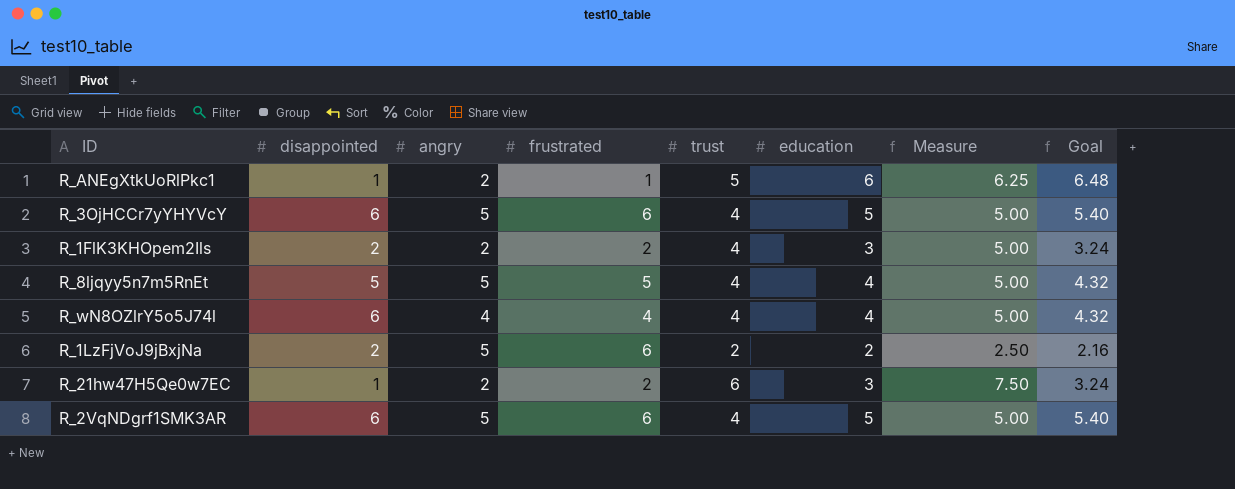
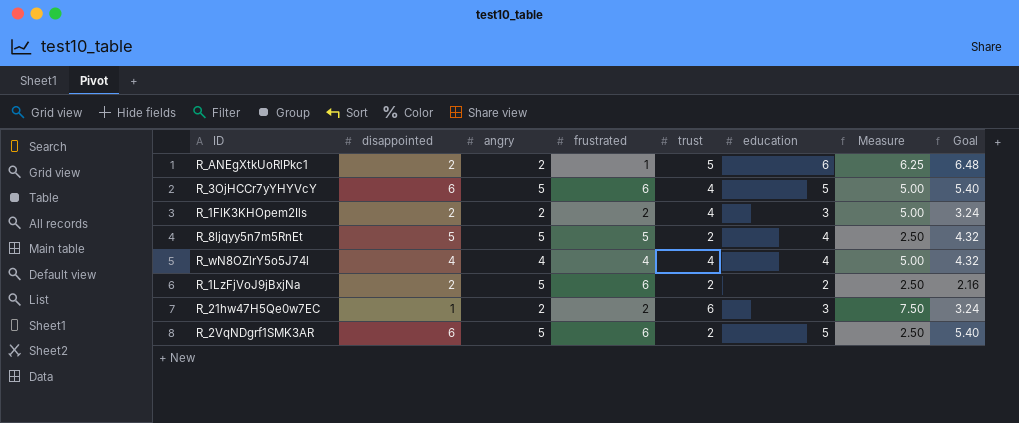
R_ANEgXtkUoRlPkc1 | disappointed: 1 -> 2
R_8ljqyy5n7m5RnEt | trust: 4 -> 2
R_8ljqyy5n7m5RnEt | Measure: 5.00 -> 2.50
R_wN8OZlrY5o5J74l | disappointed: 6 -> 4
R_2VqNDgrf1SMK3AR | trust: 4 -> 2
R_2VqNDgrf1SMK3AR | Measure: 5.00 -> 2.50

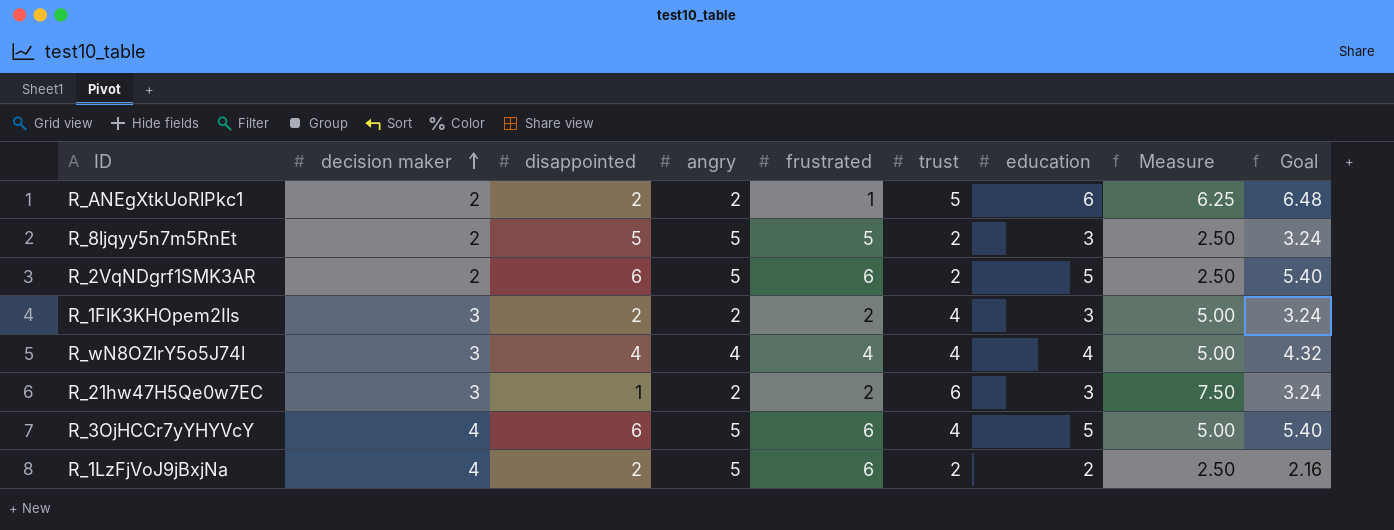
row order: none -> decision maker ascending
column decision maker | position: none -> 2
R_8ljqyy5n7m5RnEt | education: 4 -> 3
R_8ljqyy5n7m5RnEt | Goal: 4.32 -> 3.24

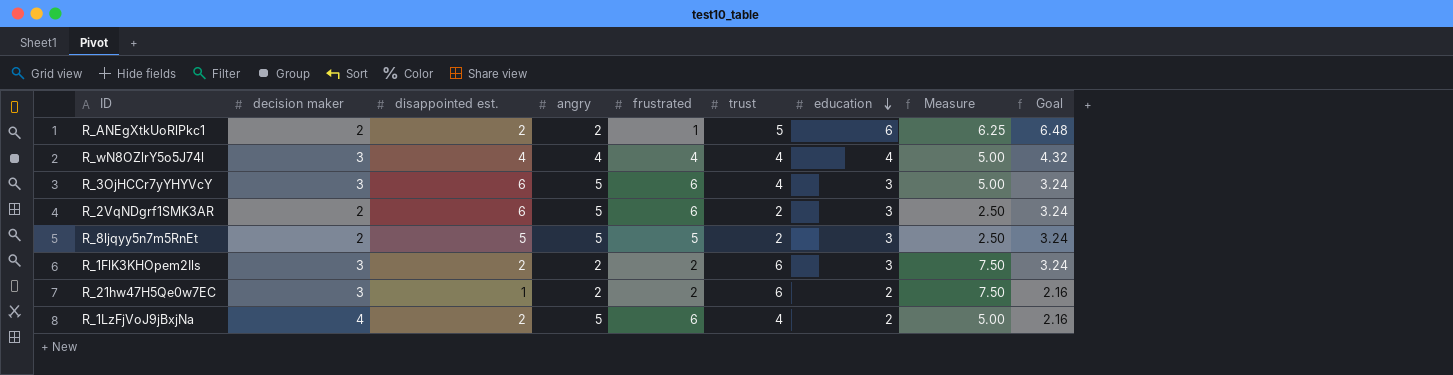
row order: decision maker ascending -> education descending
column name: disappointed -> disappointed est.
R_3OjHCCr7yYHYVcY | decision maker: 4 -> 3
R_3OjHCCr7yYHYVcY | education: 5 -> 3
R_3OjHCCr7yYHYVcY | Goal: 5.40 -> 3.24
R_2VqNDgrf1SMK3AR | education: 5 -> 3
R_2VqNDgrf1SMK3AR | Goal: 5.40 -> 3.24
R_1FlK3KHOpem2Ils | trust: 4 -> 6
R_1FlK3KHOpem2Ils | Measure: 5.00 -> 7.50
R_21hw47H5Qe0w7EC | education: 3 -> 2
R_21hw47H5Qe0w7EC | Goal: 3.24 -> 2.16
R_1LzFjVoJ9jBxjNa | trust: 2 -> 4
R_1LzFjVoJ9jBxjNa | Measure: 2.50 -> 5.00

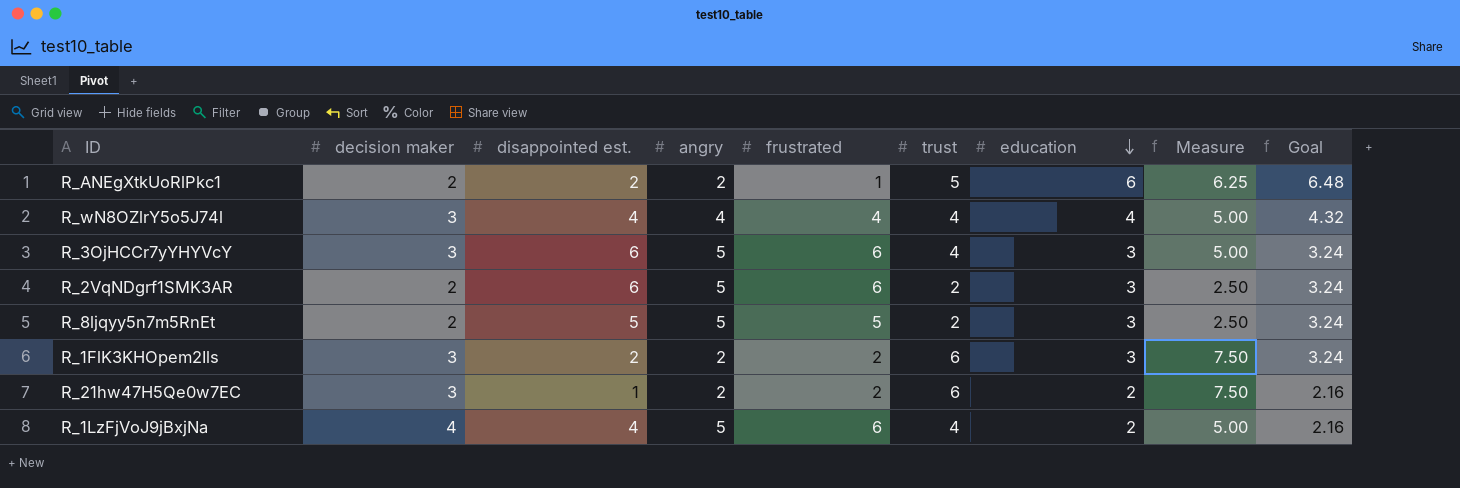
R_1LzFjVoJ9jBxjNa | disappointed est.: 2 -> 4

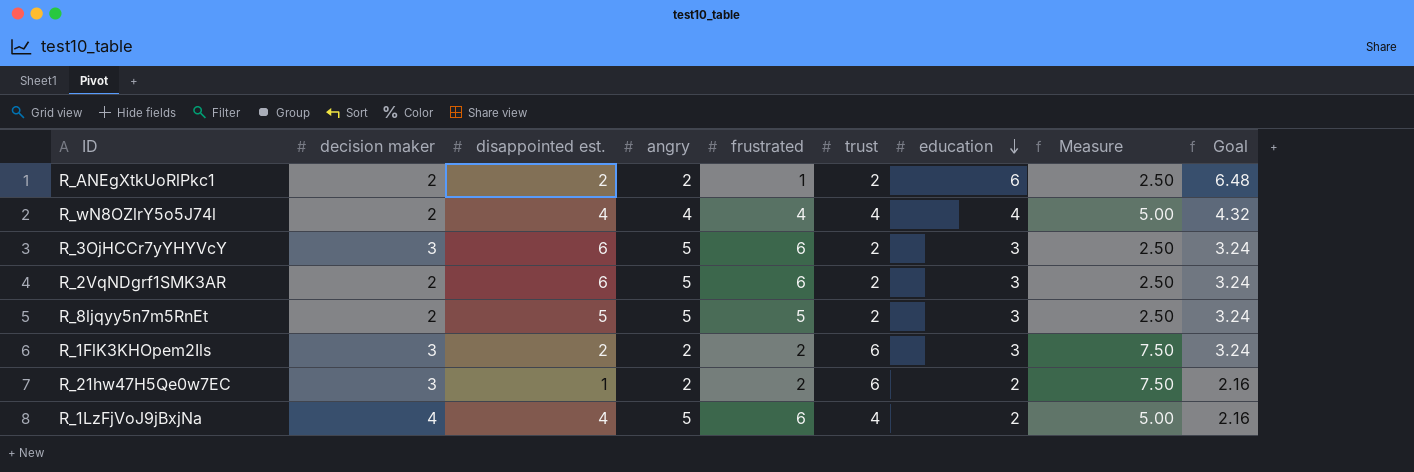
R_ANEgXtkUoRlPkc1 | trust: 5 -> 2
R_ANEgXtkUoRlPkc1 | Measure: 6.25 -> 2.50
R_wN8OZlrY5o5J74l | decision maker: 3 -> 2
R_3OjHCCr7yYHYVcY | trust: 4 -> 2
R_3OjHCCr7yYHYVcY | Measure: 5.00 -> 2.50

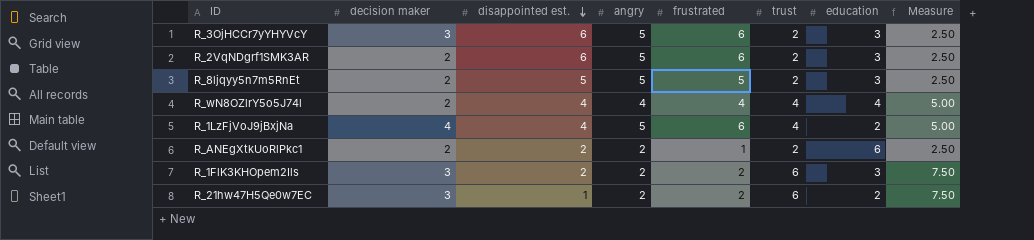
row order: education descending -> disappointed est. descending
column Goal | formula: [education] * 1.08 -> none

